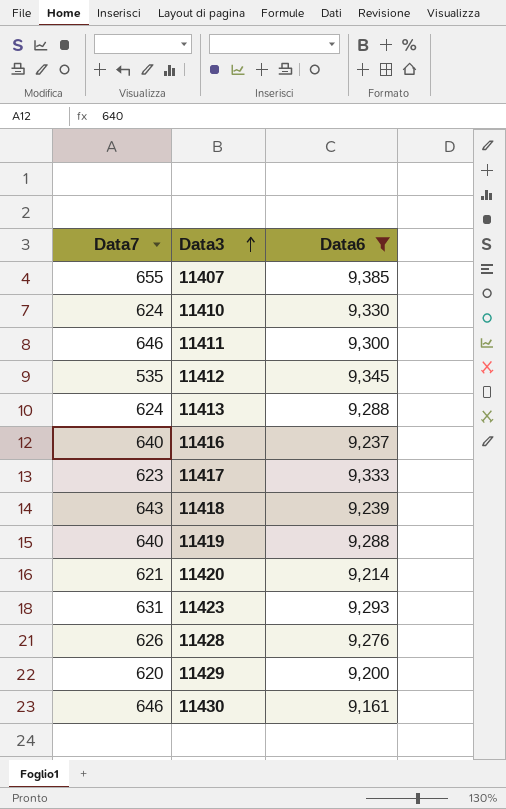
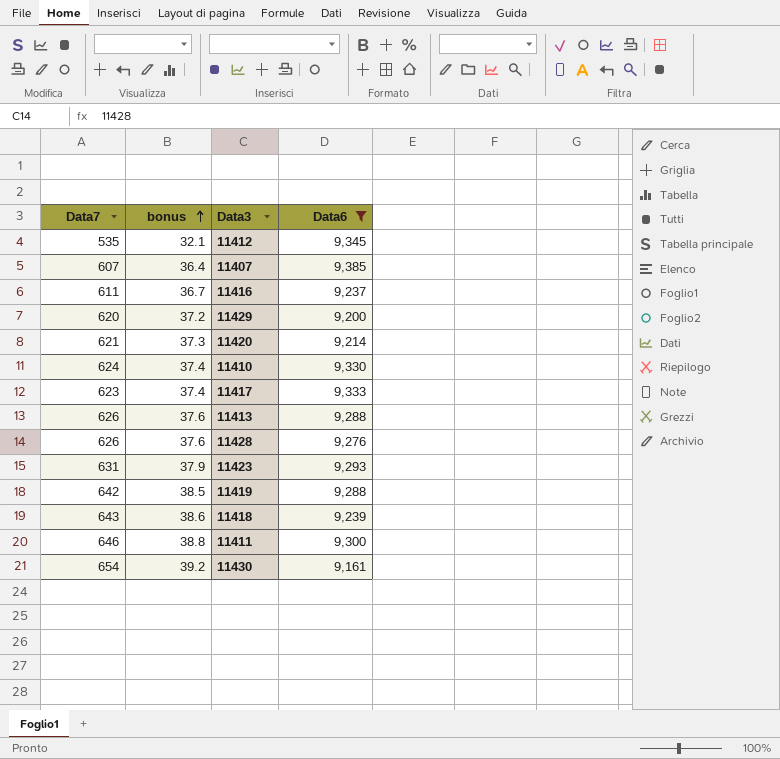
row order: Data3 ascending -> bonus ascending
column bonus | formula: none -> [Data7] * 0.06
11407 | Data7: 655 -> 607
11416 | Data7: 640 -> 611
11413 | Data7: 624 -> 626
11419 | Data7: 640 -> 642
11430 | Data7: 646 -> 654

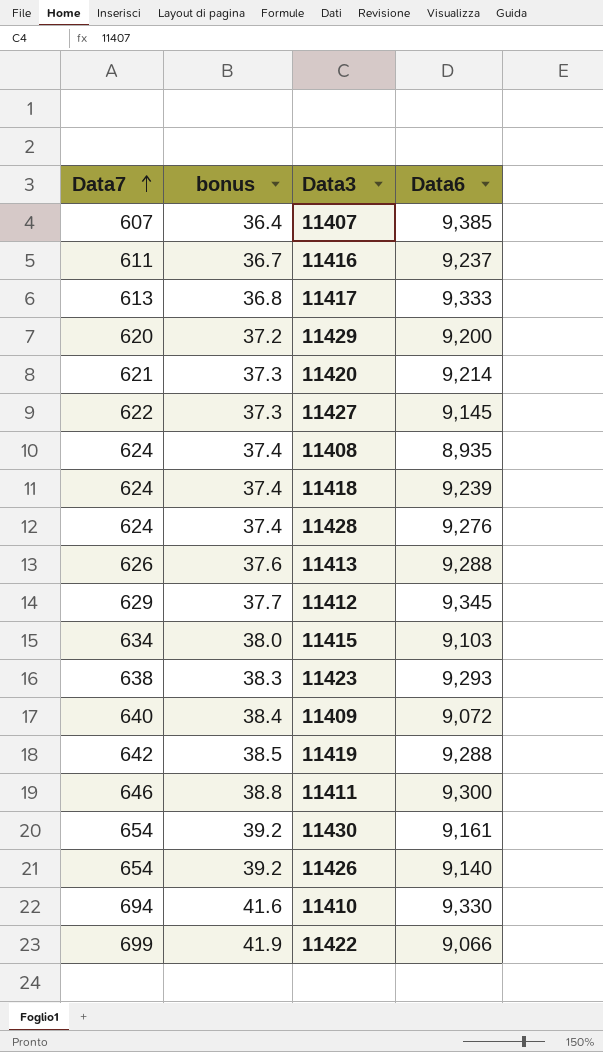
filter: Data6 >= 9,161 -> none
row order: bonus ascending -> Data7 ascending
11417 | Data7: 623 -> 613
11417 | bonus: 37.4 -> 36.8
11418 | Data7: 643 -> 624
11418 | bonus: 38.6 -> 37.4
11428 | Data7: 626 -> 624
11428 | bonus: 37.6 -> 37.4
11412 | Data7: 535 -> 629
11412 | bonus: 32.1 -> 37.7
11423 | Data7: 631 -> 638
11423 | bonus: 37.9 -> 38.3
11410 | Data7: 624 -> 694
11410 | bonus: 37.4 -> 41.6

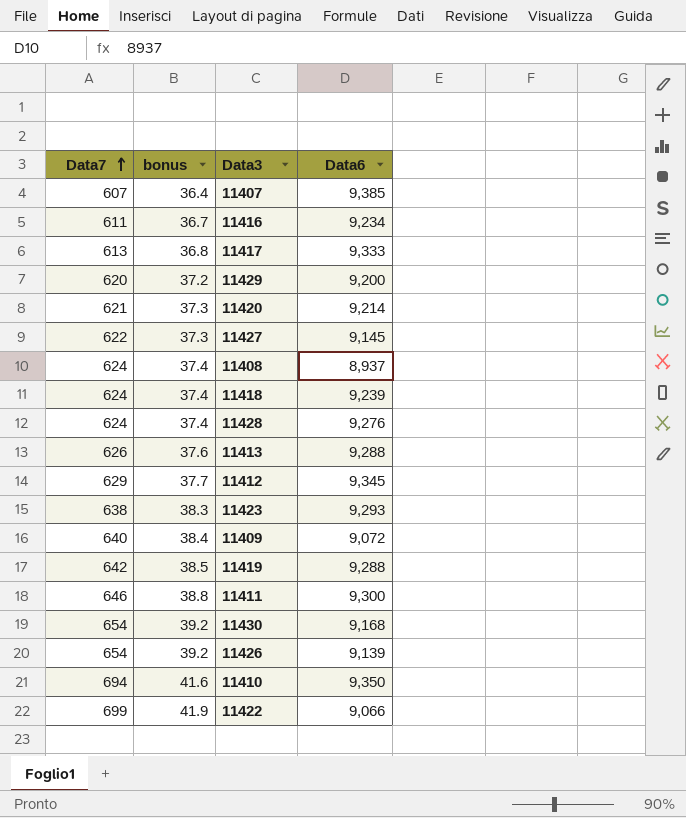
row 11415: 634 | 38.0 | 9,103 -> none
11416 | Data6: 9,237 -> 9,234
11408 | Data6: 8,935 -> 8,937
11430 | Data6: 9,161 -> 9,168
11426 | Data6: 9,140 -> 9,139
11410 | Data6: 9,330 -> 9,350

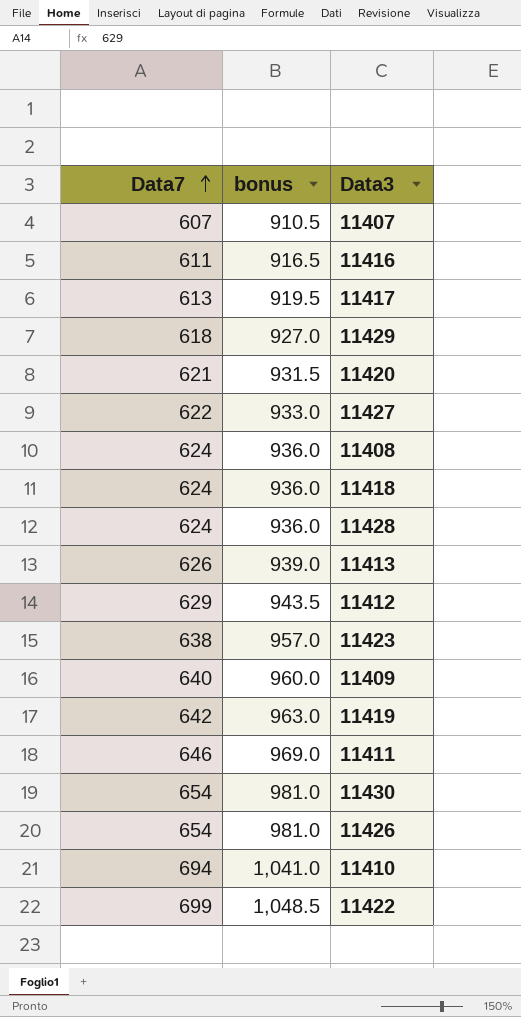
column Data6 | position: 4 -> none
column bonus | formula: [Data7] * 0.06 -> [Data7] * 1.5
11429 | Data7: 620 -> 618

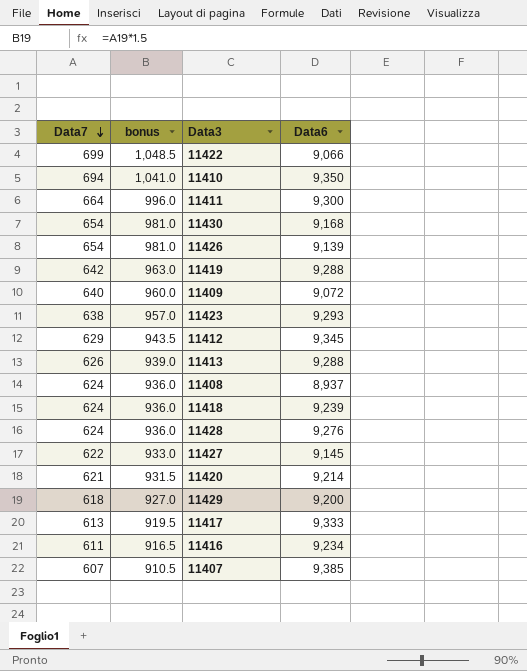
row order: Data7 ascending -> Data7 descending
column Data6 | position: none -> 4
11411 | Data7: 646 -> 664
11411 | bonus: 969.0 -> 996.0

